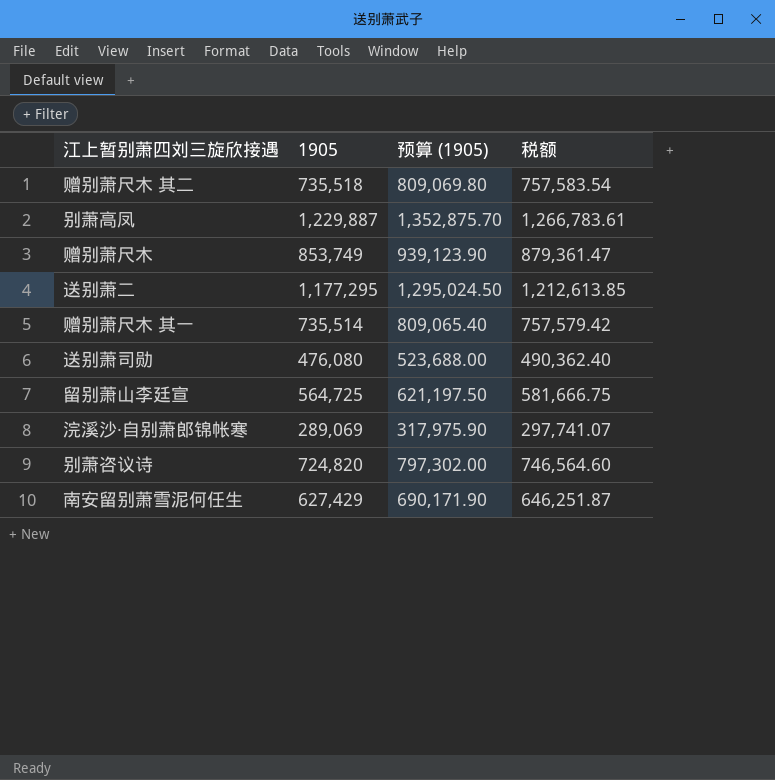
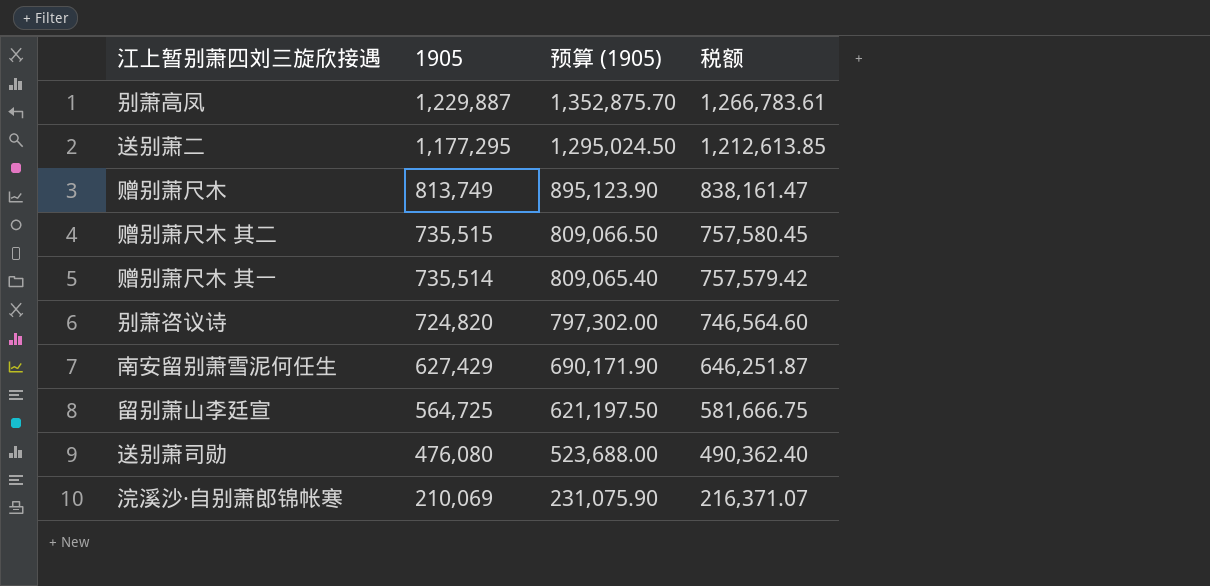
row order: none -> 1905 descending
赠别萧尺木 | 1905: 853,749 -> 813,749
赠别萧尺木 | 预算 (1905): 939,123.90 -> 895,123.90
赠别萧尺木 | 税额: 879,361.47 -> 838,161.47
赠别萧尺木 其二 | 1905: 735,518 -> 735,515
赠别萧尺木 其二 | 预算 (1905): 809,069.80 -> 809,066.50
赠别萧尺木 其二 | 税额: 757,583.54 -> 757,580.45
浣溪沙·自别萧郎锦帐寒 | 1905: 289,069 -> 210,069
浣溪沙·自别萧郎锦帐寒 | 预算 (1905): 317,975.90 -> 231,075.90
浣溪沙·自别萧郎锦帐寒 | 税额: 297,741.07 -> 216,371.07

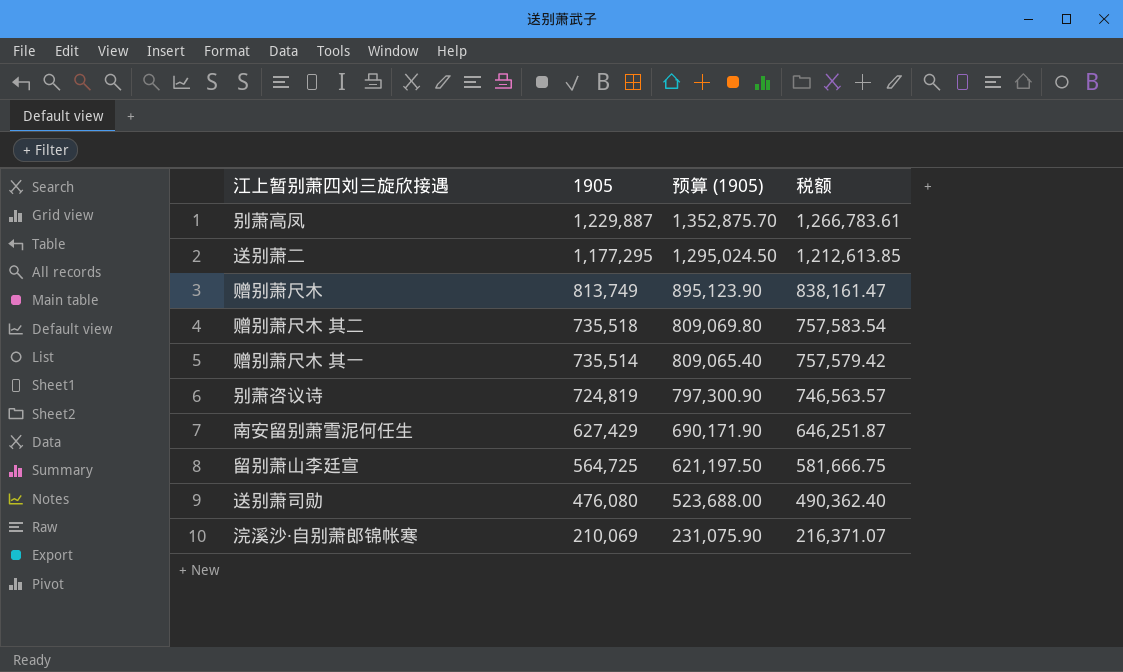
赠别萧尺木 其二 | 1905: 735,515 -> 735,518
赠别萧尺木 其二 | 预算 (1905): 809,066.50 -> 809,069.80
赠别萧尺木 其二 | 税额: 757,580.45 -> 757,583.54
别萧咨议诗 | 1905: 724,820 -> 724,819
别萧咨议诗 | 预算 (1905): 797,302.00 -> 797,300.90
别萧咨议诗 | 税额: 746,564.60 -> 746,563.57

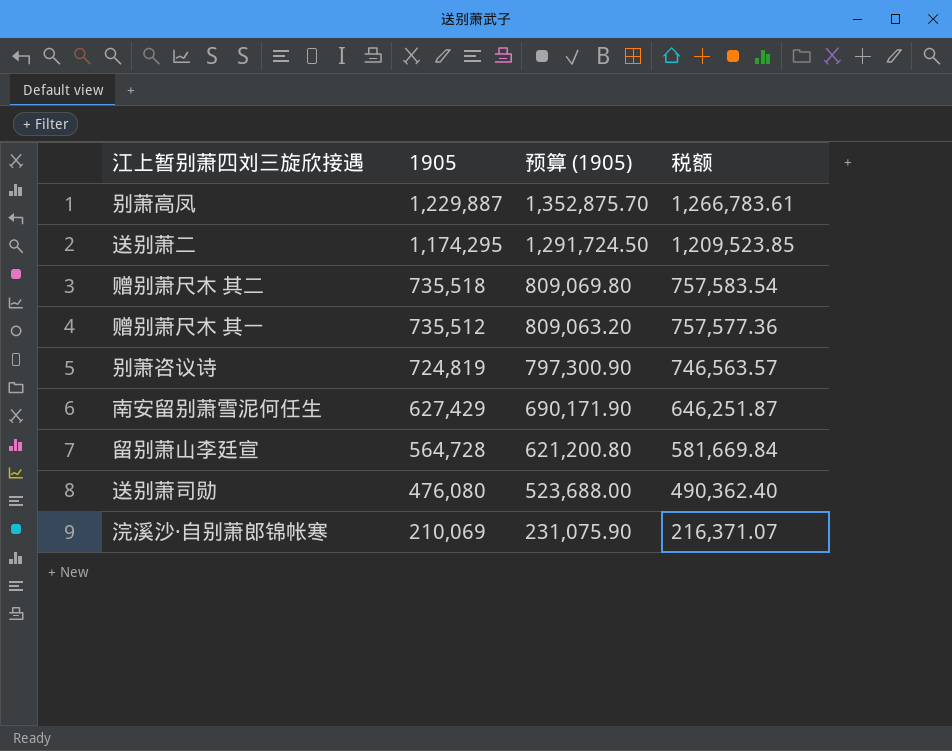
row 赠别萧尺木: 813,749 | 895,123.90 | 838,161.47 -> none
送别萧二 | 1905: 1,177,295 -> 1,174,295
送别萧二 | 预算 (1905): 1,295,024.50 -> 1,291,724.50
送别萧二 | 税额: 1,212,613.85 -> 1,209,523.85
赠别萧尺木 其一 | 1905: 735,514 -> 735,512
赠别萧尺木 其一 | 预算 (1905): 809,065.40 -> 809,063.20
赠别萧尺木 其一 | 税额: 757,579.42 -> 757,577.36
留别萧山李廷宣 | 1905: 564,725 -> 564,728
留别萧山李廷宣 | 预算 (1905): 621,197.50 -> 621,200.80
留别萧山李廷宣 | 税额: 581,666.75 -> 581,669.84

